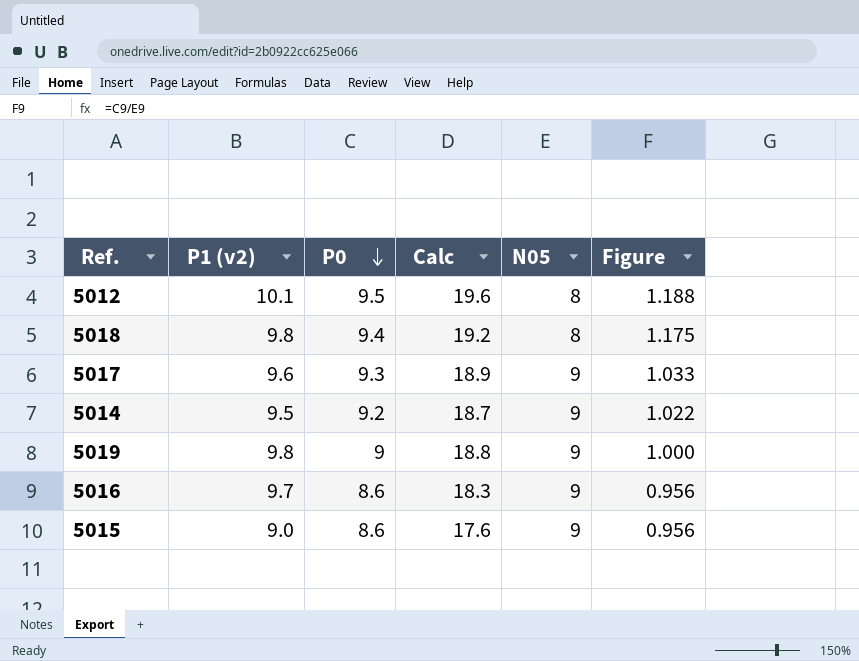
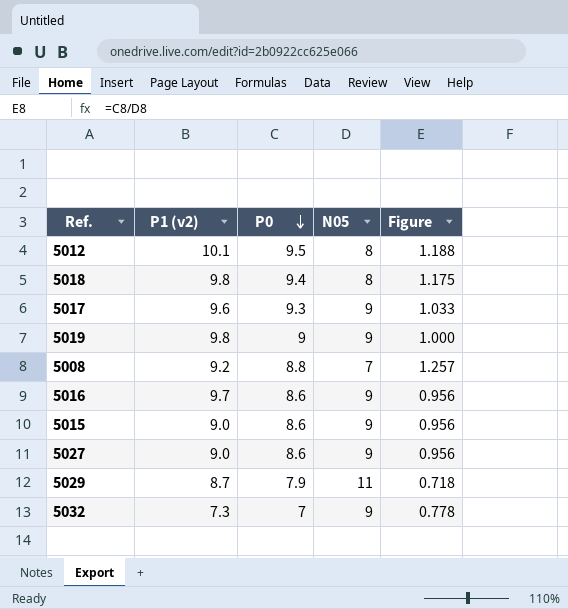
column Calc | formula: [P1 (v2)] + [P0] -> none
row 5014: 9.5 | 9.2 | 18.7 | 9 | 1.022 -> none
row 5008: none -> 9.2 | 8.8 | 7 | 1.257
row 5027: none -> 9.0 | 8.6 | 9 | 0.956
row 5029: none -> 8.7 | 7.9 | 11 | 0.718
row 5032: none -> 7.3 | 7 | 9 | 0.778

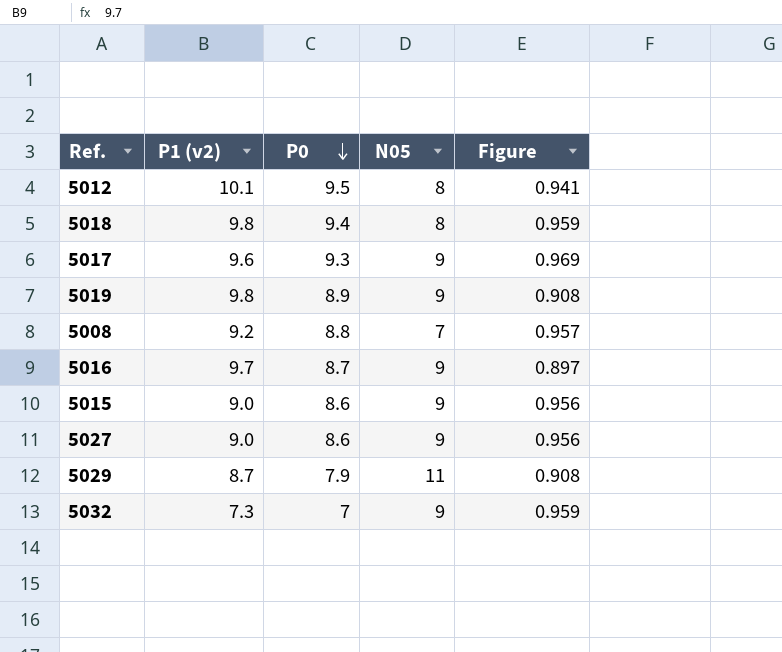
column Figure | formula: [P0] / [N05] -> [P0] / [P1 (v2)]
5019 | P0: 9 -> 8.9
5016 | P0: 8.6 -> 8.7

